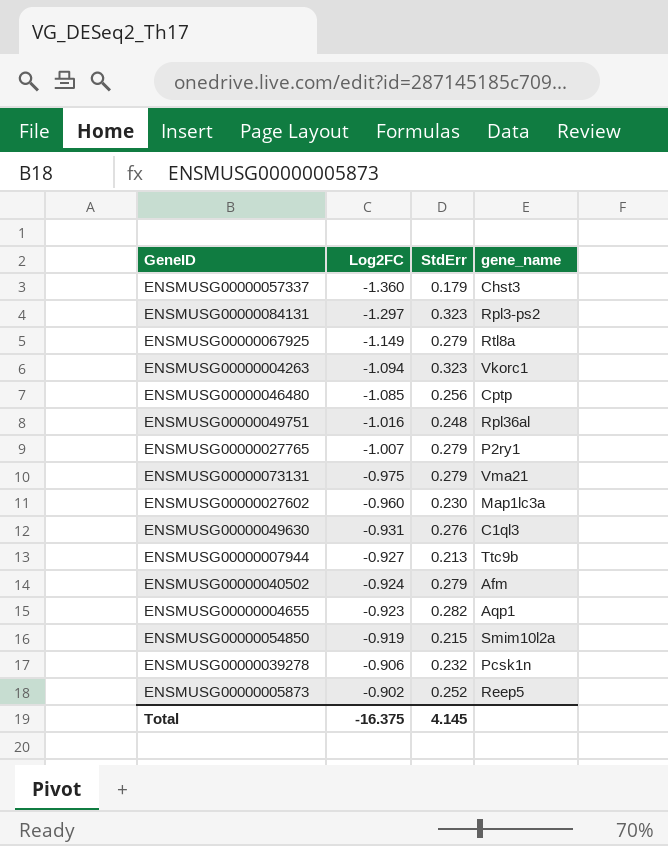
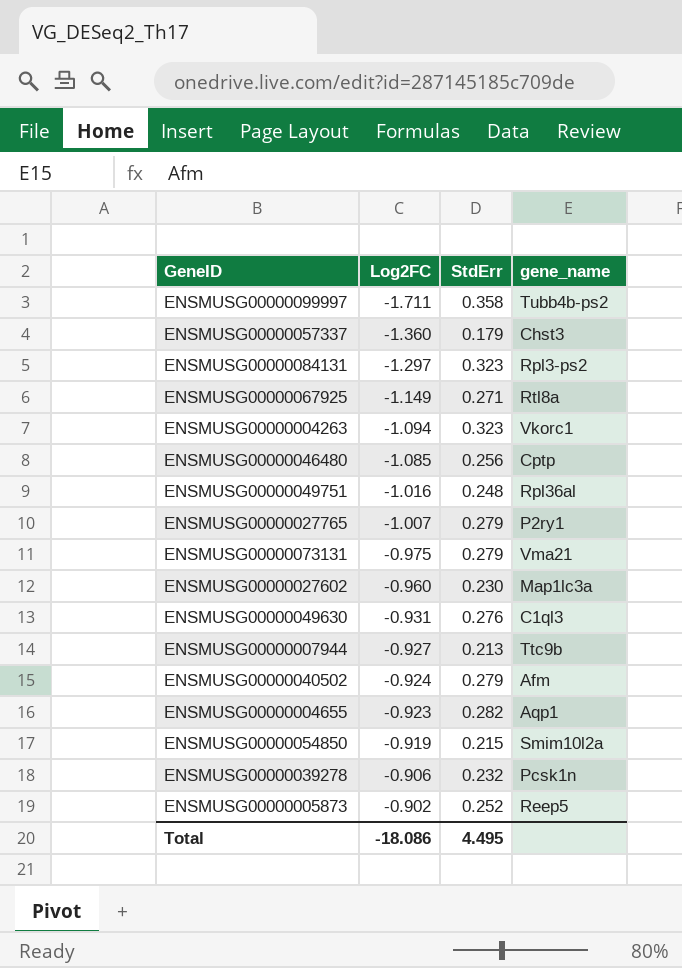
row ENSMUSG00000099997: none -> -1.711 | 0.358 | Tubb4b-ps2
ENSMUSG00000067925 | StdErr: 0.279 -> 0.271
Total | Log2FC: -16.375 -> -18.086
Total | StdErr: 4.145 -> 4.495

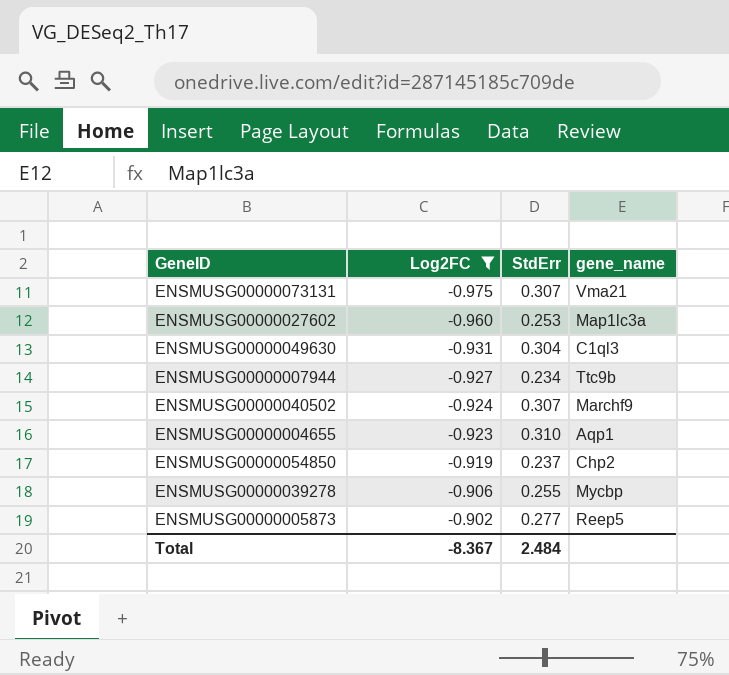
filter: none -> Log2FC >= -0.975
ENSMUSG00000073131 | StdErr: 0.279 -> 0.307
ENSMUSG00000027602 | StdErr: 0.230 -> 0.253
ENSMUSG00000049630 | StdErr: 0.276 -> 0.304
ENSMUSG00000007944 | StdErr: 0.213 -> 0.234
ENSMUSG00000040502 | StdErr: 0.279 -> 0.307
ENSMUSG00000040502 | gene_name: Afm -> Marchf9
ENSMUSG00000004655 | StdErr: 0.282 -> 0.310
ENSMUSG00000054850 | StdErr: 0.215 -> 0.237
ENSMUSG00000054850 | gene_name: Smim10l2a -> Chp2
ENSMUSG00000039278 | StdErr: 0.232 -> 0.255
ENSMUSG00000039278 | gene_name: Pcsk1n -> Mycbp
ENSMUSG00000005873 | StdErr: 0.252 -> 0.277
Total | Log2FC: -18.086 -> -8.367
Total | StdErr: 4.495 -> 2.484

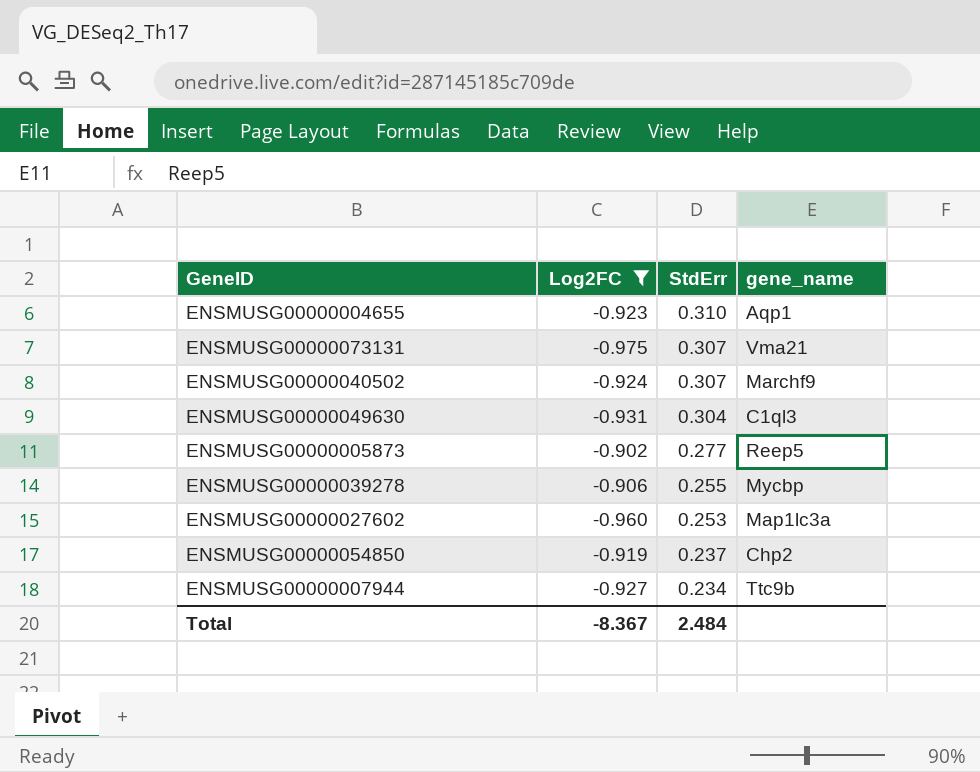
row order: Log2FC ascending -> StdErr descending

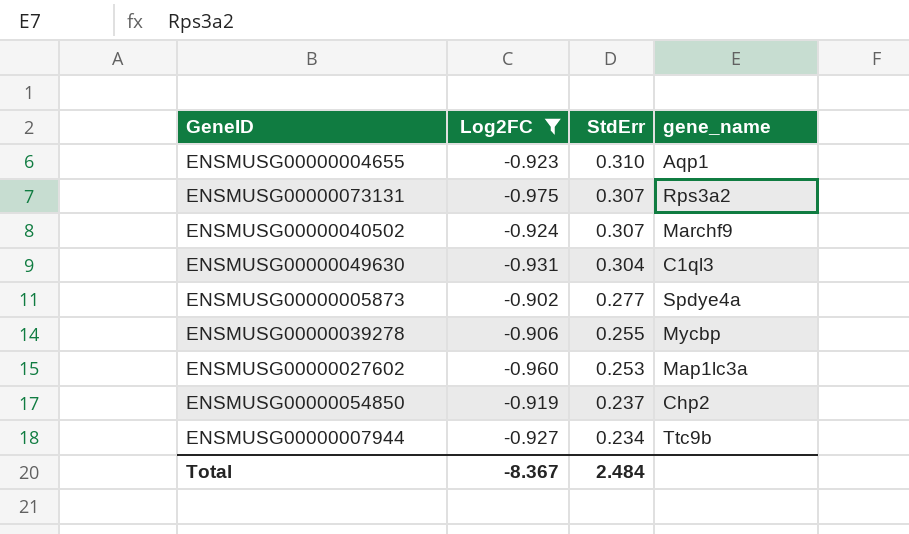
ENSMUSG00000073131 | gene_name: Vma21 -> Rps3a2
ENSMUSG00000005873 | gene_name: Reep5 -> Spdye4a

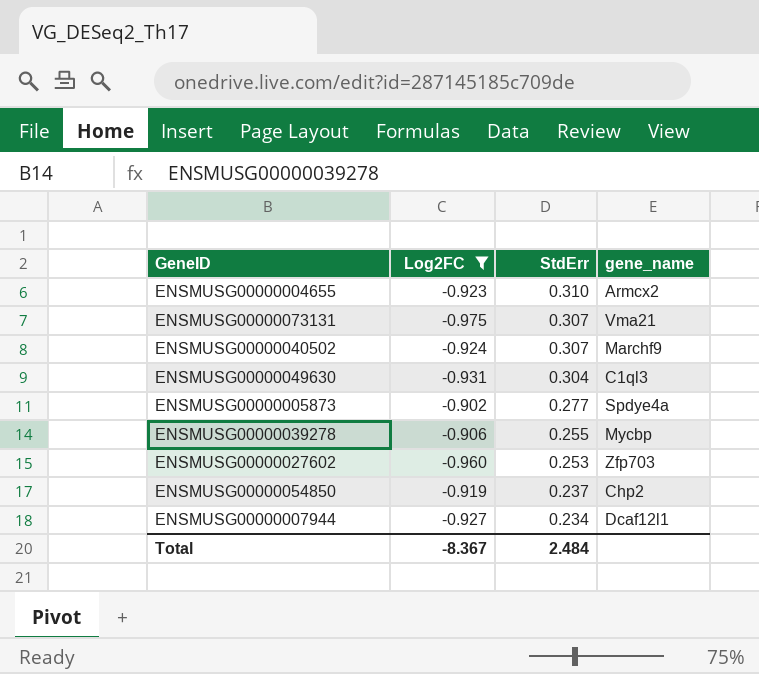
ENSMUSG00000004655 | gene_name: Aqp1 -> Armcx2
ENSMUSG00000073131 | gene_name: Rps3a2 -> Vma21
ENSMUSG00000027602 | gene_name: Map1lc3a -> Zfp703
ENSMUSG00000007944 | gene_name: Ttc9b -> Dcaf12l1

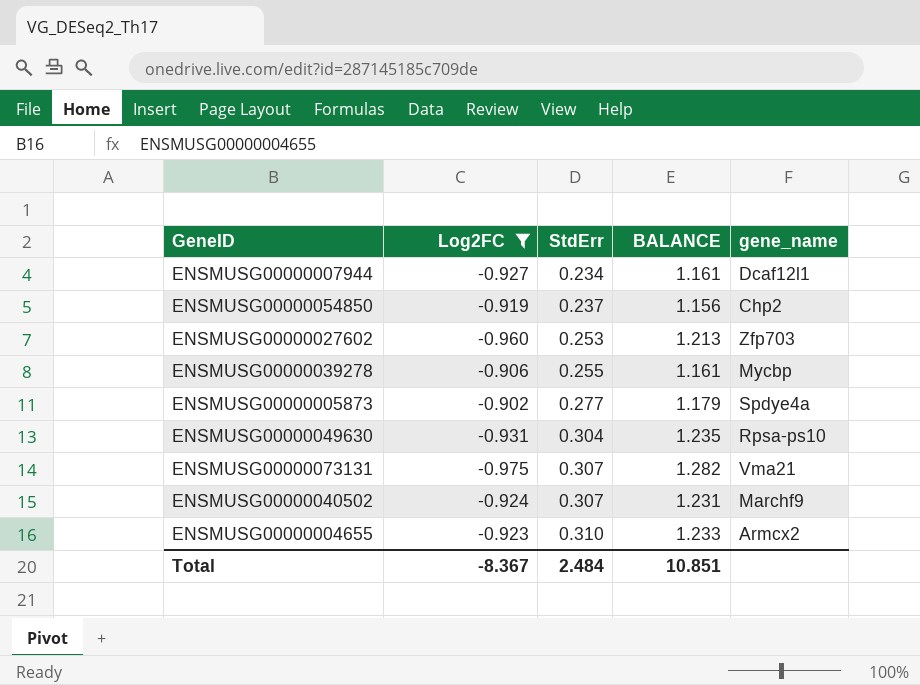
row order: StdErr descending -> StdErr ascending
column BALANCE | formula: none -> [StdErr] - [Log2FC]
ENSMUSG00000049630 | gene_name: C1ql3 -> Rpsa-ps10

